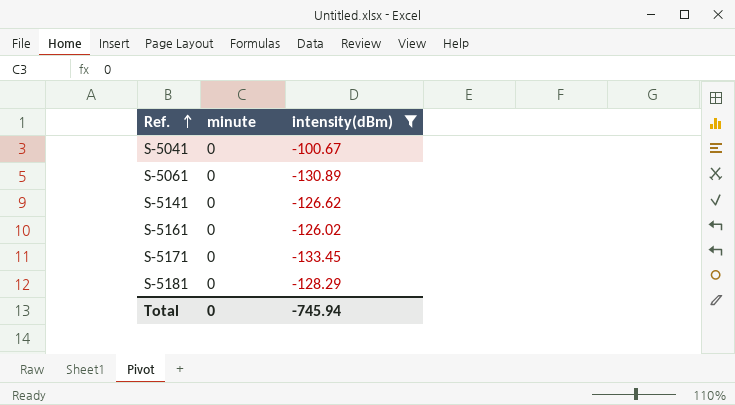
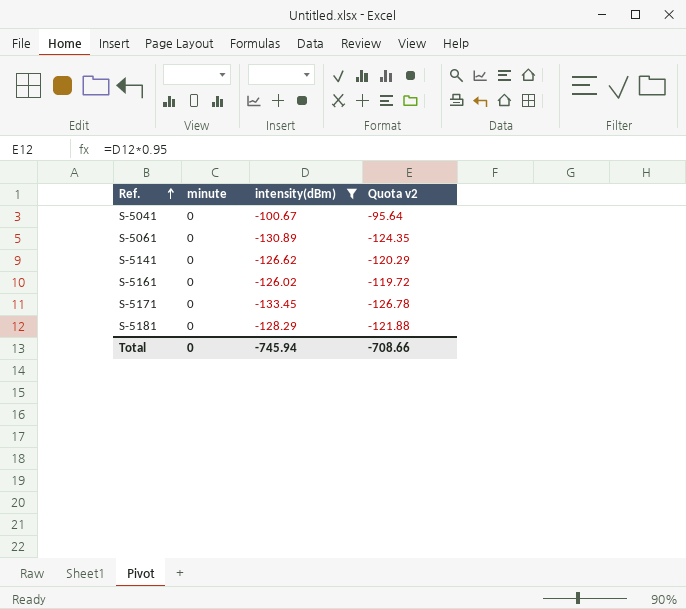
column Quota v2 | formula: none -> [intensity(dBm)] * 0.95

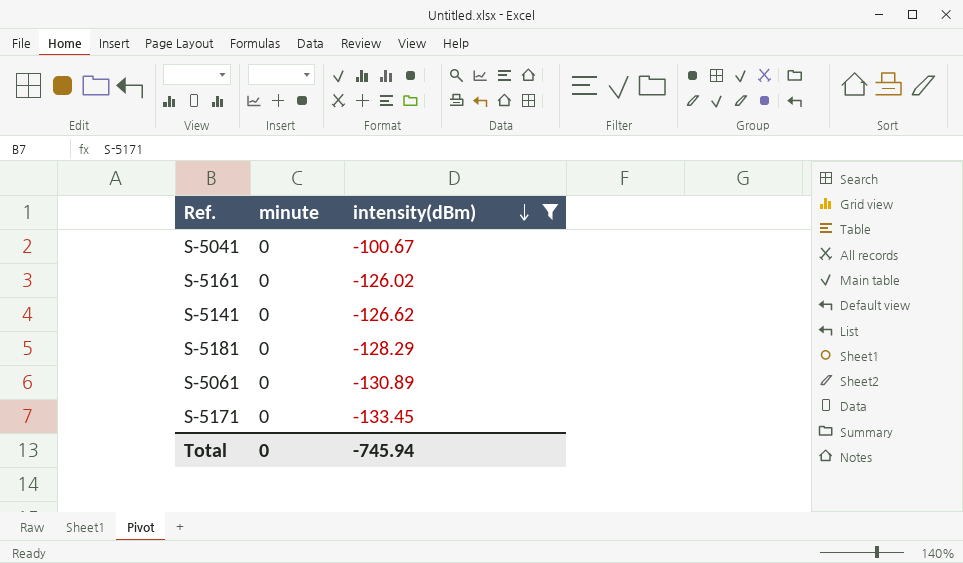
row order: Ref. ascending -> intensity(dBm) descending
column Quota v2 | formula: [intensity(dBm)] * 0.95 -> none

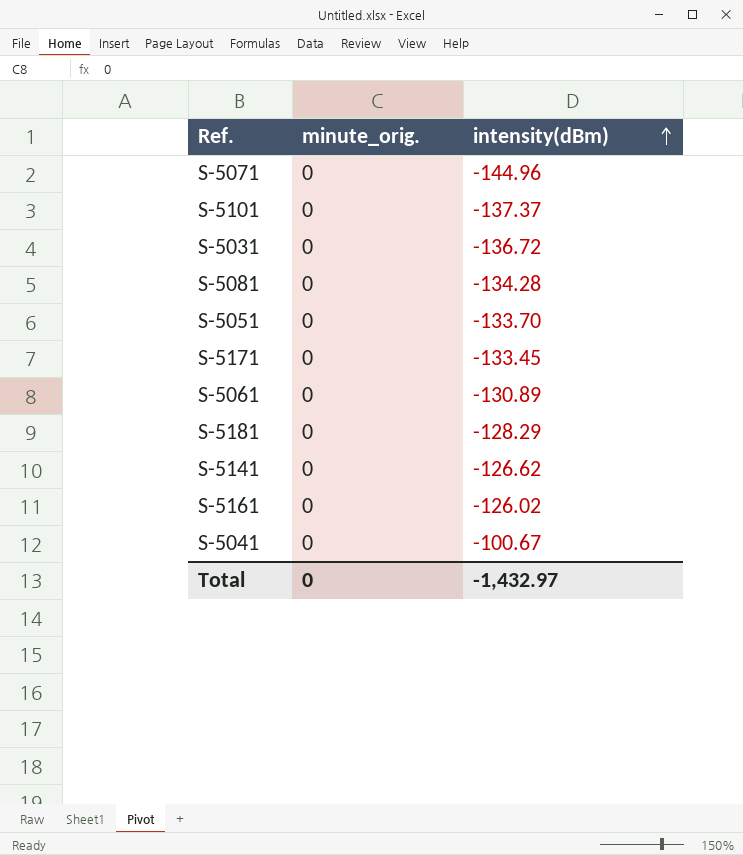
filter: intensity(dBm) >= -133.45 -> none
row order: intensity(dBm) descending -> intensity(dBm) ascending
column name: minute -> minute_orig.
Total | intensity(dBm): -745.94 -> -1,432.97

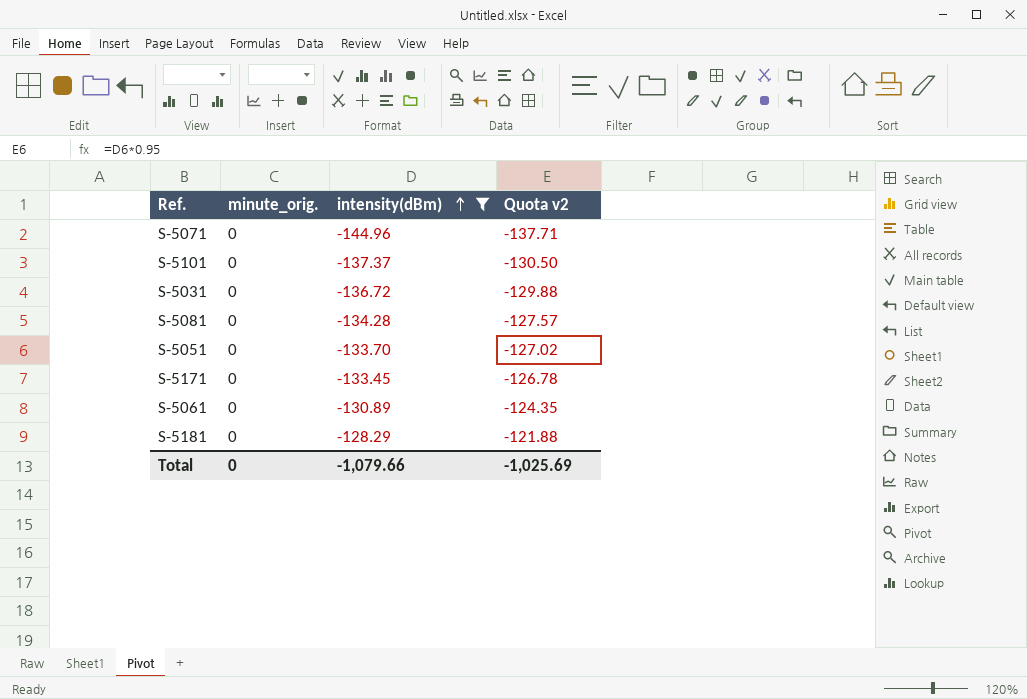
filter: none -> intensity(dBm) <= -128.29
column Quota v2 | formula: none -> [intensity(dBm)] * 0.95
Total | intensity(dBm): -1,432.97 -> -1,079.66

